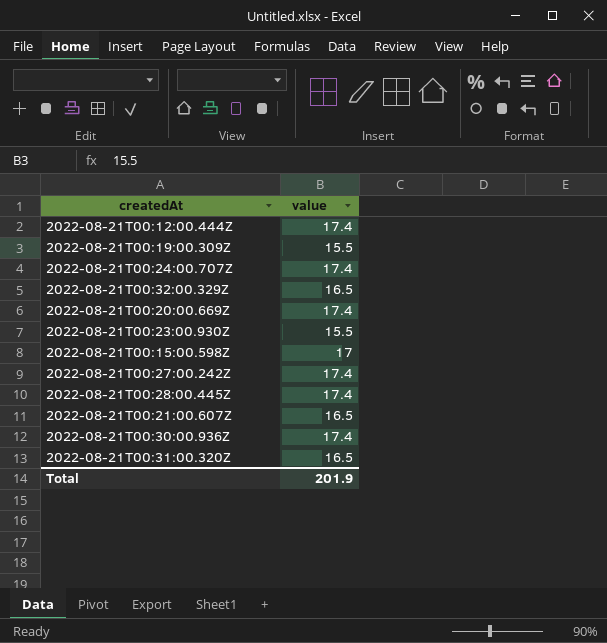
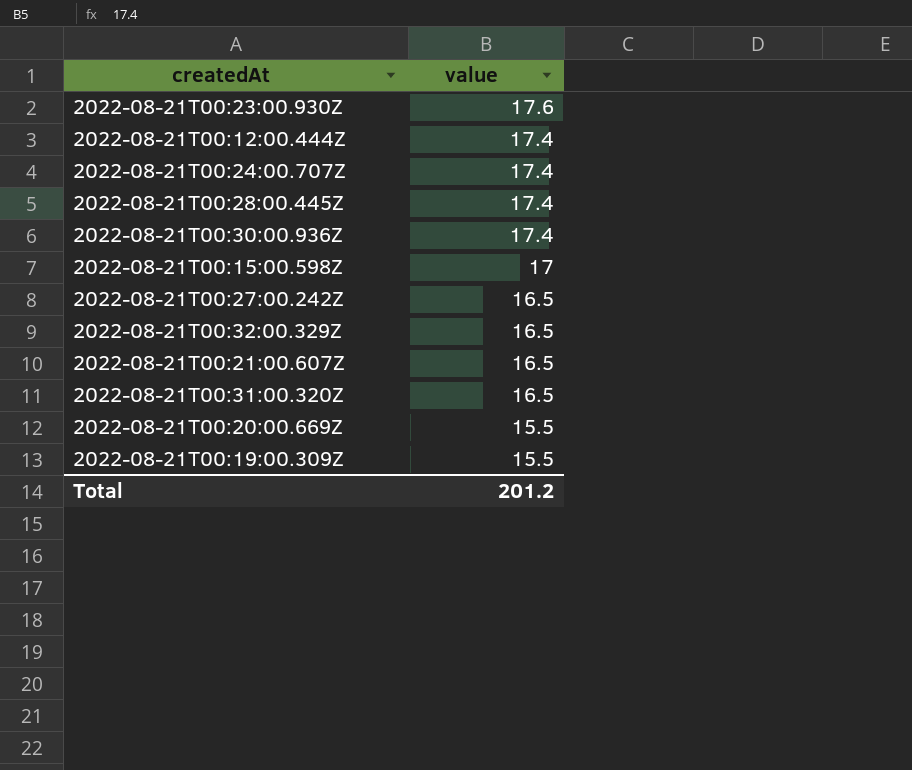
row order: none -> value descending
2022-08-21T00:23:00.930Z | value: 15.5 -> 17.6
2022-08-21T00:27:00.242Z | value: 17.4 -> 16.5
2022-08-21T00:20:00.669Z | value: 17.4 -> 15.5
Total | value: 201.9 -> 201.2

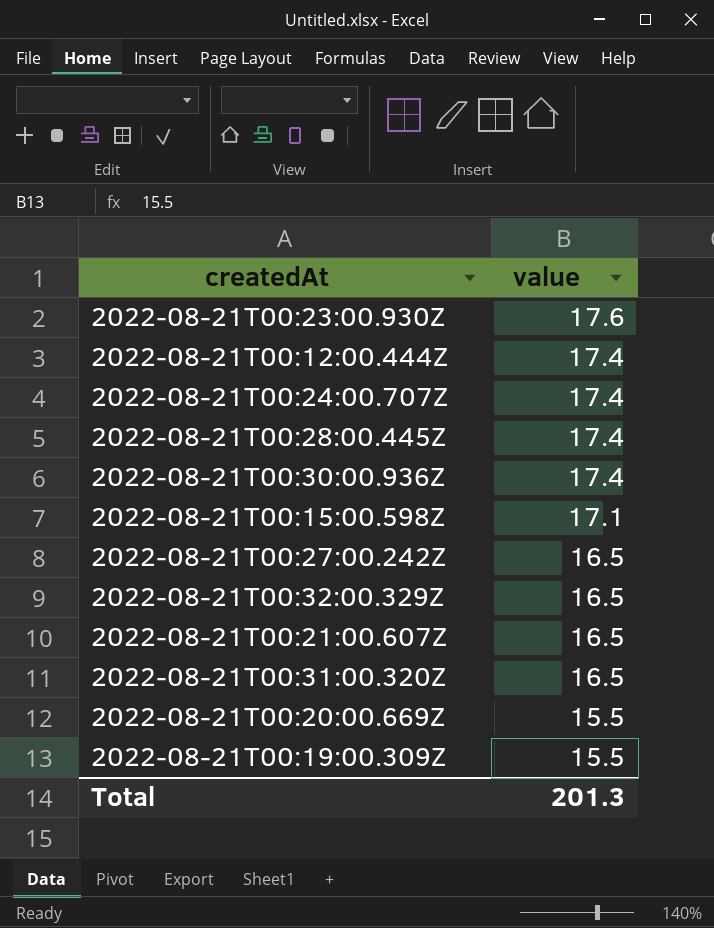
2022-08-21T00:15:00.598Z | value: 17 -> 17.1
Total | value: 201.2 -> 201.3

